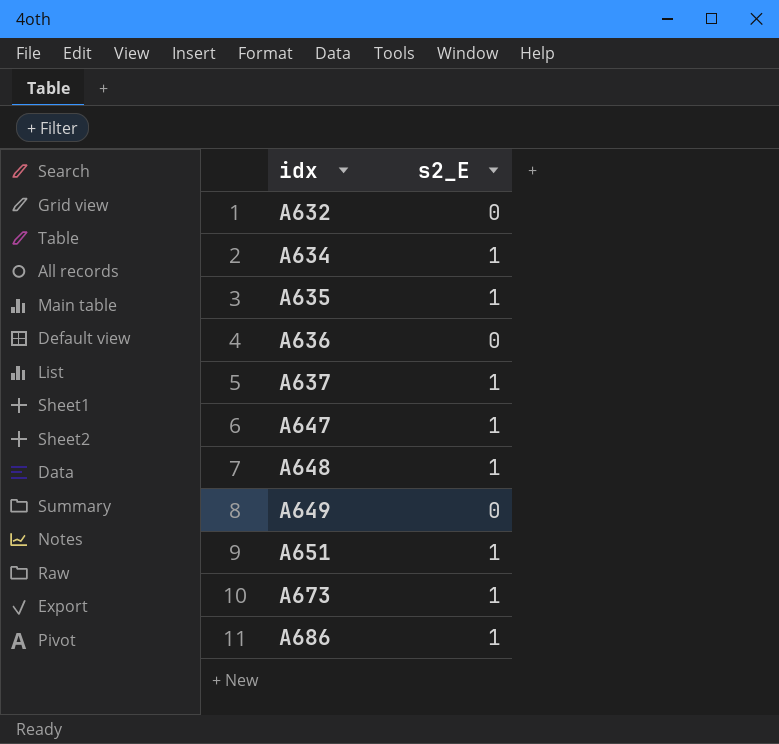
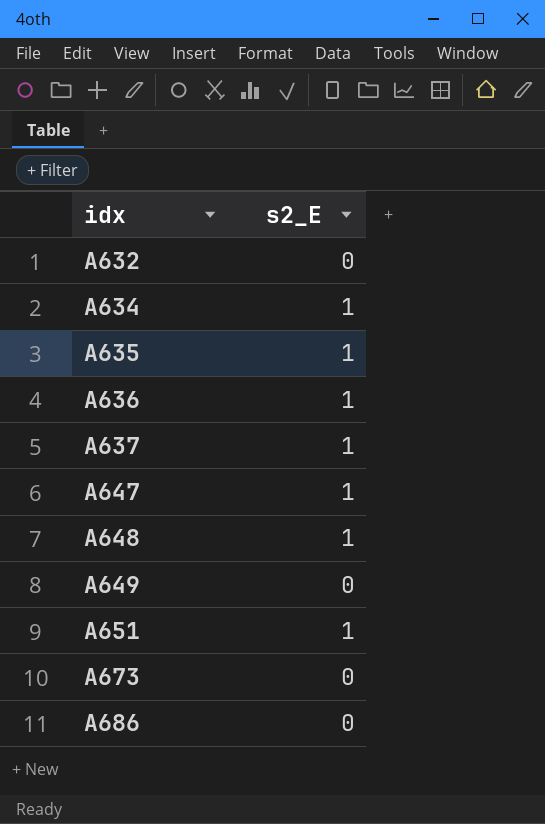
A636 | s2_E: 0 -> 1
A673 | s2_E: 1 -> 0
A686 | s2_E: 1 -> 0

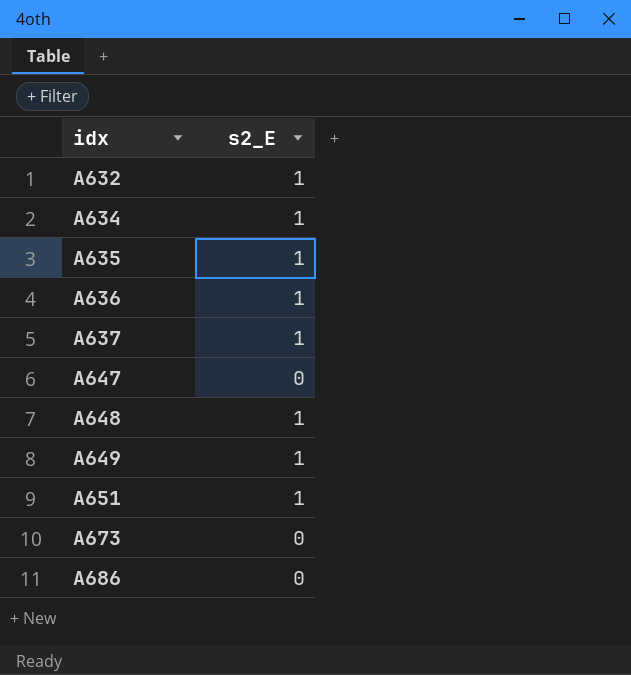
A632 | s2_E: 0 -> 1
A647 | s2_E: 1 -> 0
A649 | s2_E: 0 -> 1

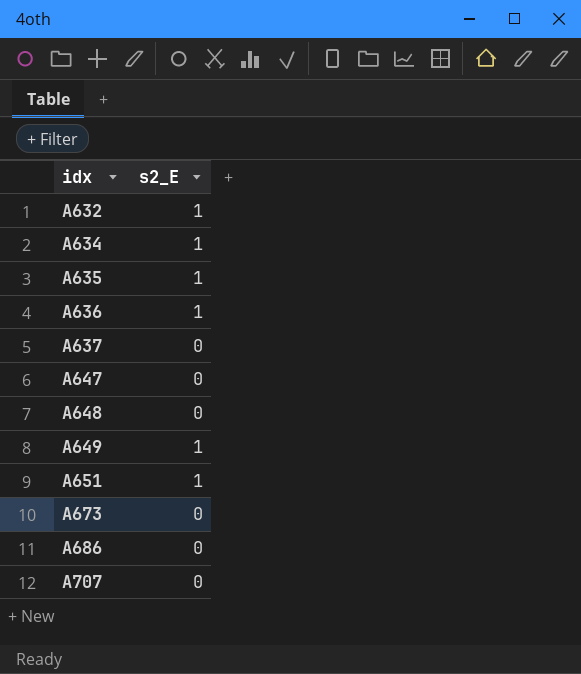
A637 | s2_E: 1 -> 0
A648 | s2_E: 1 -> 0
row A707: none -> 0

